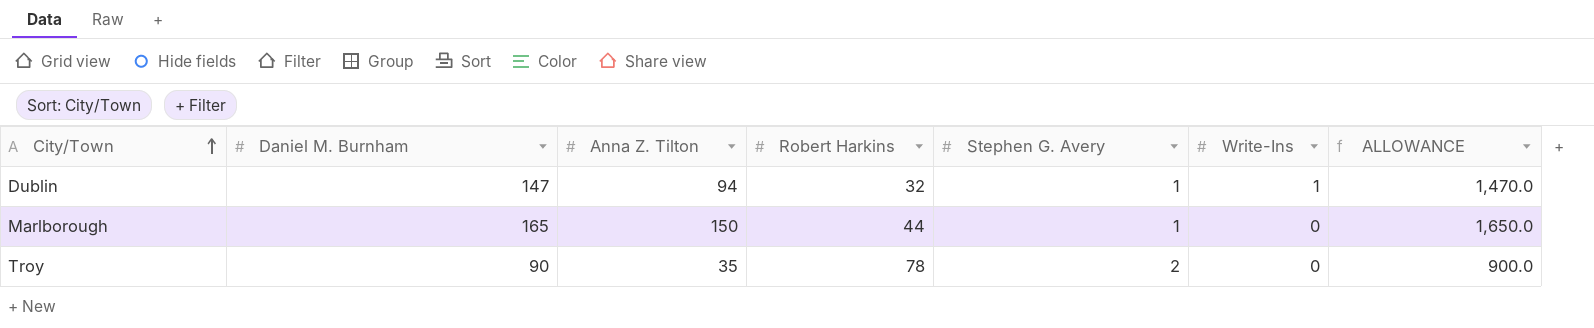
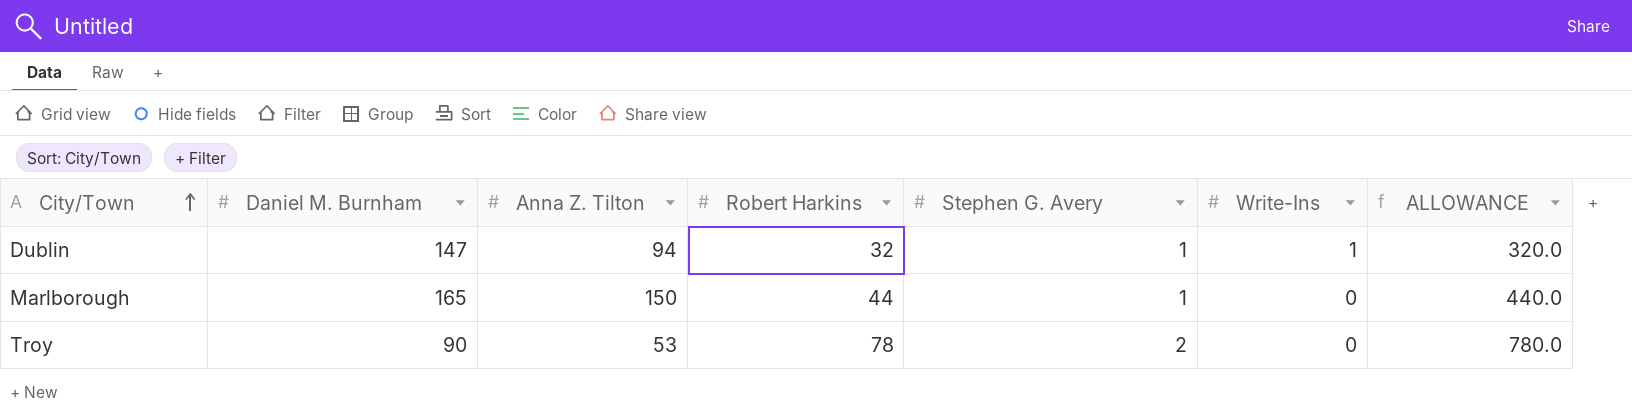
column ALLOWANCE | formula: [Daniel M. Burnham] * 10 -> [Robert Harkins] * 10
Troy | Anna Z. Tilton: 35 -> 53

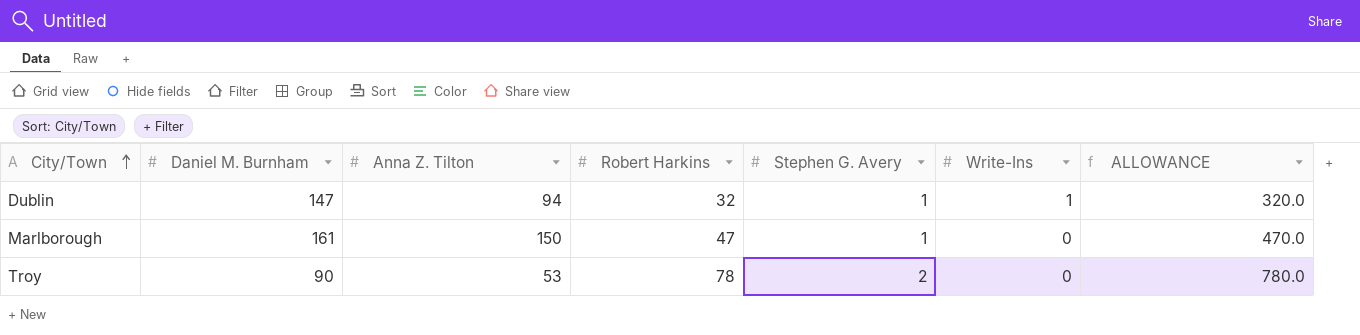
Marlborough | Daniel M. Burnham: 165 -> 161
Marlborough | Robert Harkins: 44 -> 47
Marlborough | ALLOWANCE: 440.0 -> 470.0

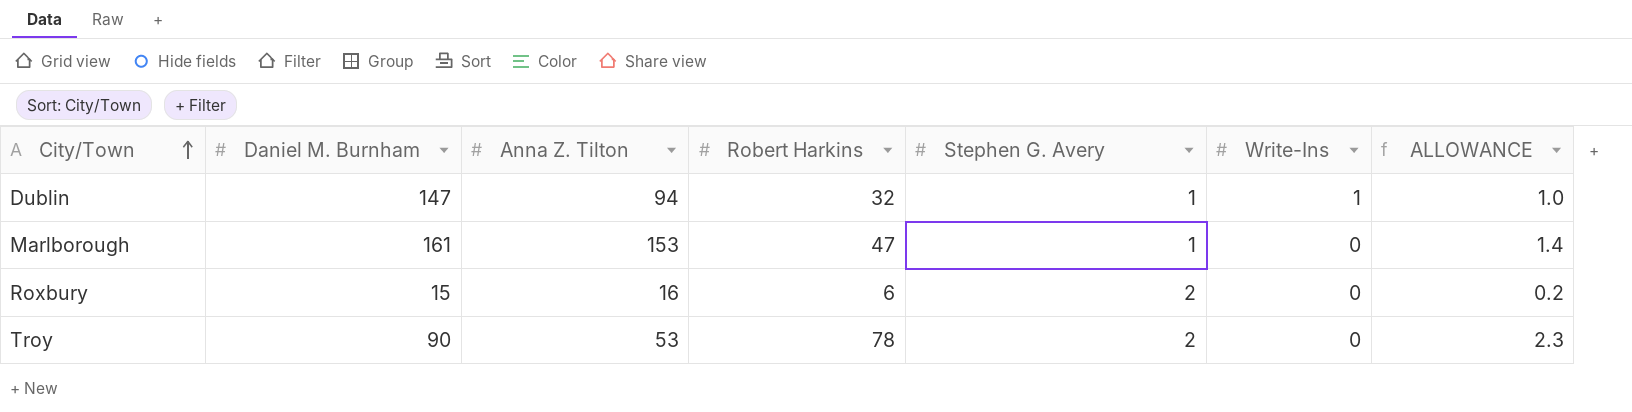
column ALLOWANCE | formula: [Robert Harkins] * 10 -> [Robert Harkins] * 0.03
Marlborough | Anna Z. Tilton: 150 -> 153
row Roxbury: none -> 15 | 16 | 6 | 2 | 0 | 0.2

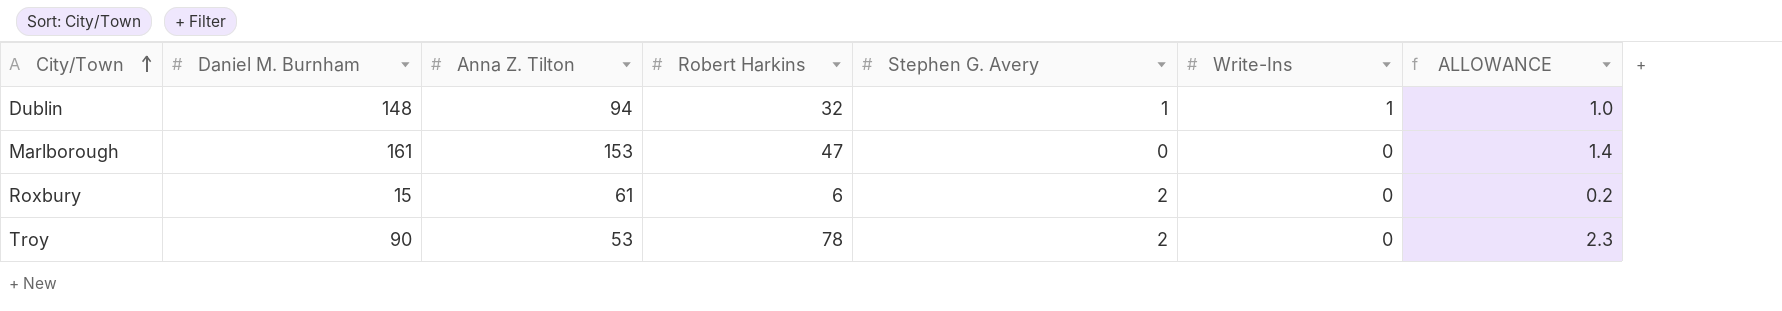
Dublin | Daniel M. Burnham: 147 -> 148
Marlborough | Stephen G. Avery: 1 -> 0
Roxbury | Anna Z. Tilton: 16 -> 61

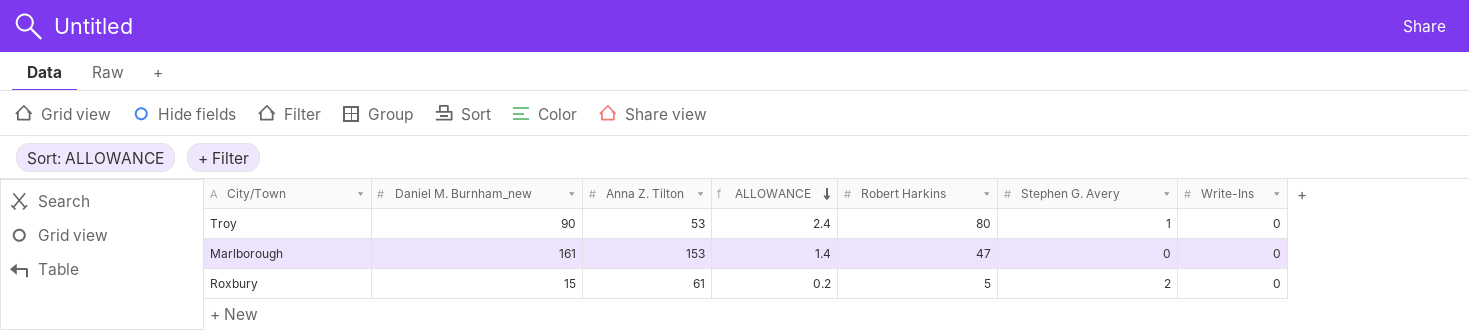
row order: City/Town ascending -> ALLOWANCE descending
column name: Daniel M. Burnham -> Daniel M. Burnham_new
column ALLOWANCE | position: 7 -> 4
row Dublin: 148 | 94 | 32 | 1 | 1 | 1.0 -> none
Troy | ALLOWANCE: 2.3 -> 2.4
Troy | Robert Harkins: 78 -> 80
Troy | Stephen G. Avery: 2 -> 1
Roxbury | Robert Harkins: 6 -> 5

